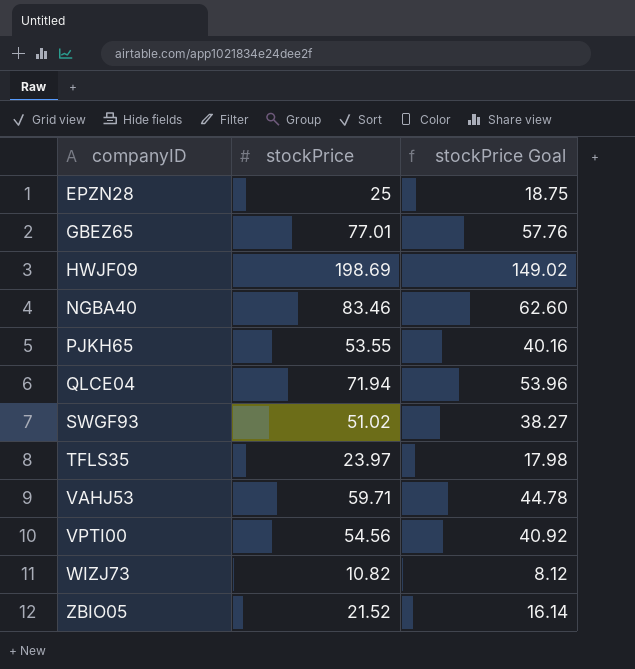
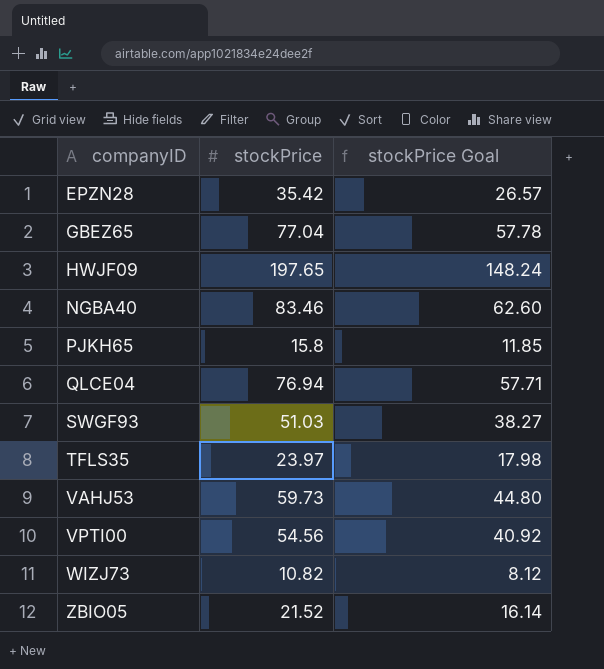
EPZN28 | stockPrice: 25 -> 35.42
EPZN28 | stockPrice Goal: 18.75 -> 26.57
GBEZ65 | stockPrice: 77.01 -> 77.04
GBEZ65 | stockPrice Goal: 57.76 -> 57.78
HWJF09 | stockPrice: 198.69 -> 197.65
HWJF09 | stockPrice Goal: 149.02 -> 148.24
PJKH65 | stockPrice: 53.55 -> 15.8
PJKH65 | stockPrice Goal: 40.16 -> 11.85
QLCE04 | stockPrice: 71.94 -> 76.94
QLCE04 | stockPrice Goal: 53.96 -> 57.71
SWGF93 | stockPrice: 51.02 -> 51.03
VAHJ53 | stockPrice: 59.71 -> 59.73
VAHJ53 | stockPrice Goal: 44.78 -> 44.80

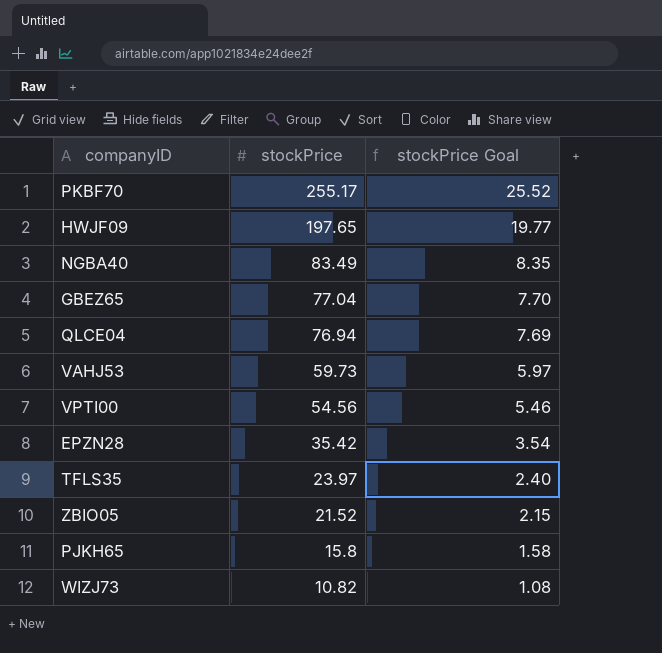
row order: companyID ascending -> stockPrice descending
column stockPrice Goal | formula: [stockPrice] * 0.75 -> [stockPrice] * 0.1
row SWGF93: 51.03 | 38.27 -> none
row PKBF70: none -> 255.17 | 25.52
NGBA40 | stockPrice: 83.46 -> 83.49

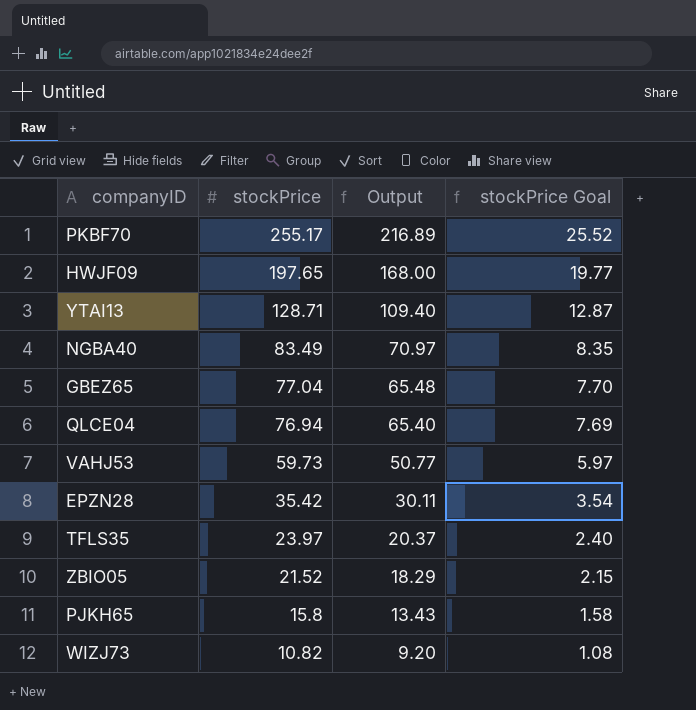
column Output | formula: none -> [stockPrice] * 0.85
row VPTI00: 54.56 | 5.46 -> none
row YTAI13: none -> 128.71 | 109.40 | 12.87

